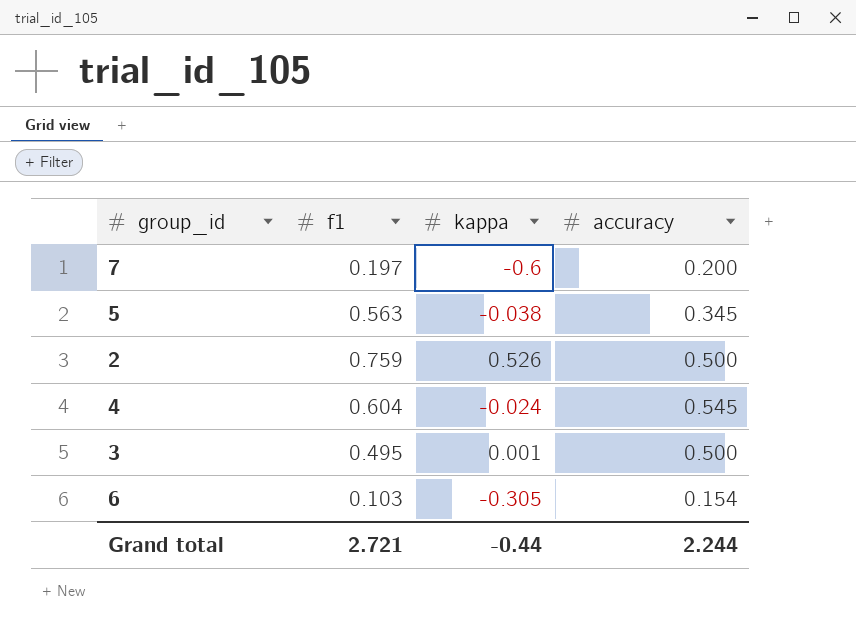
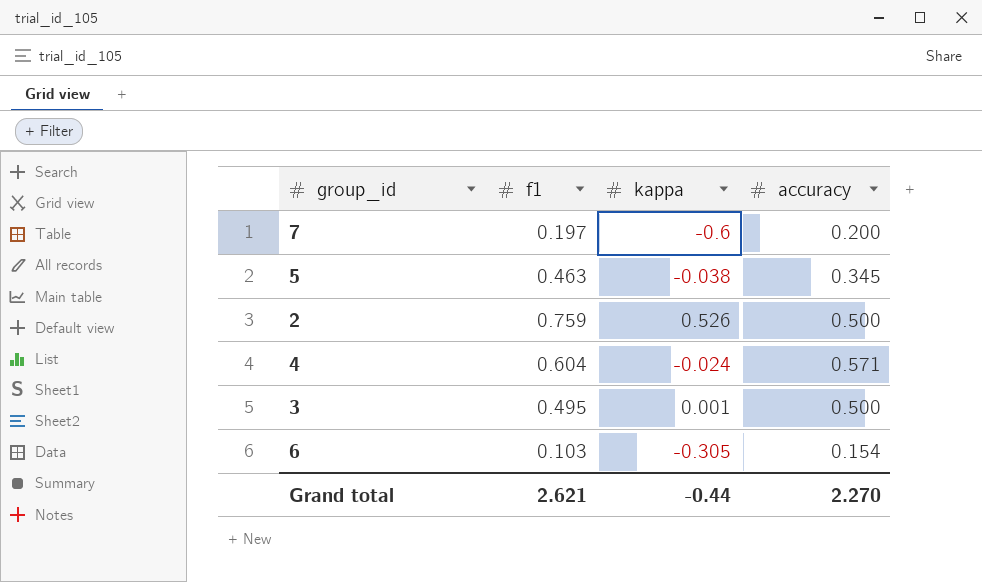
5 | f1: 0.563 -> 0.463
4 | accuracy: 0.545 -> 0.571
Grand total | f1: 2.721 -> 2.621
Grand total | accuracy: 2.244 -> 2.270

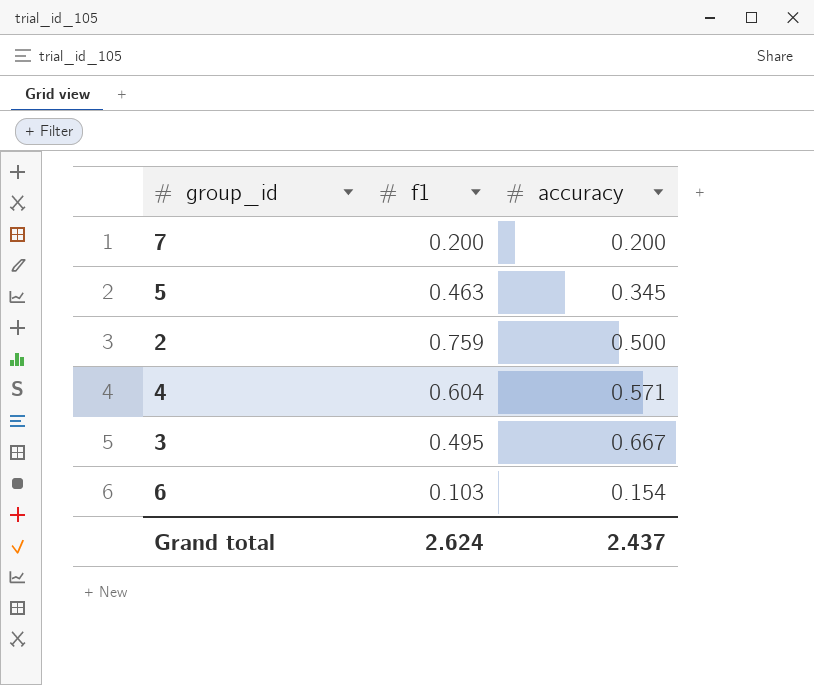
column kappa | position: 3 -> none
7 | f1: 0.197 -> 0.200
3 | accuracy: 0.500 -> 0.667
Grand total | f1: 2.621 -> 2.624
Grand total | accuracy: 2.270 -> 2.437

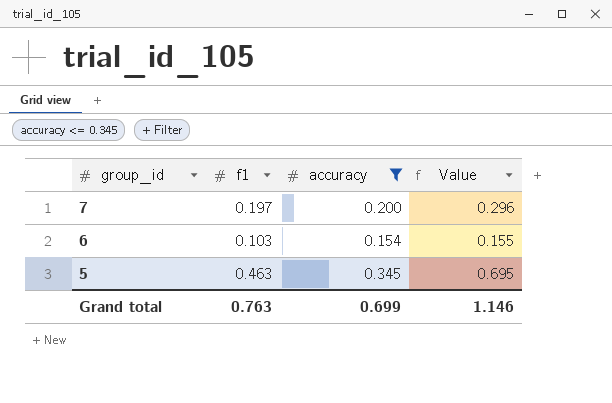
filter: none -> accuracy <= 0.345
row order: none -> group_id descending
column Value | formula: none -> [f1] * 1.5
7 | f1: 0.200 -> 0.197
Grand total | f1: 2.624 -> 0.763
Grand total | accuracy: 2.437 -> 0.699

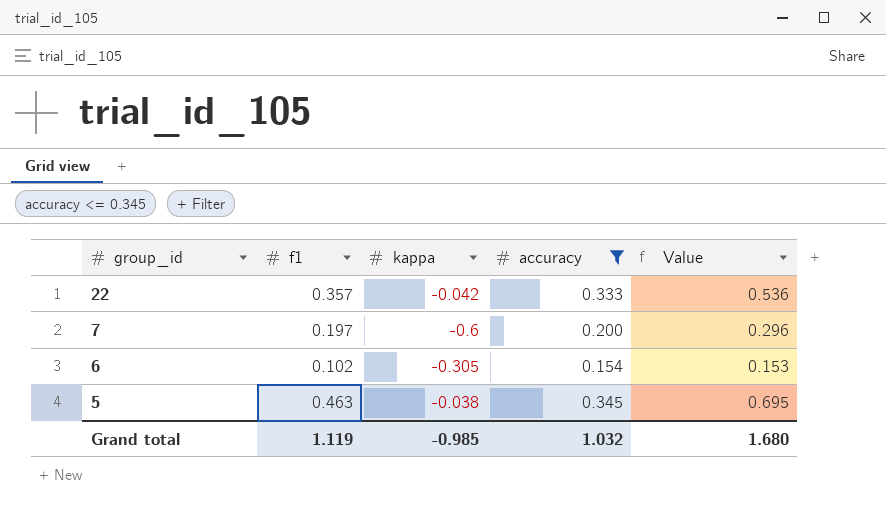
column kappa | position: none -> 3
row 22: none -> 0.357 | -0.042 | 0.333 | 0.536
6 | f1: 0.103 -> 0.102
6 | Value: 0.155 -> 0.153
Grand total | f1: 0.763 -> 1.119
Grand total | accuracy: 0.699 -> 1.032
Grand total | Value: 1.146 -> 1.680

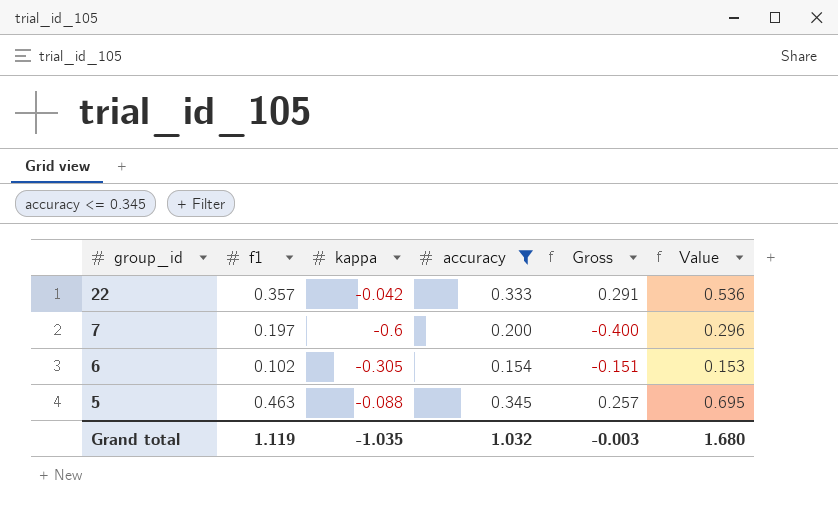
column Gross | formula: none -> [kappa] + [accuracy]
5 | kappa: -0.038 -> -0.088
Grand total | kappa: -0.985 -> -1.035

